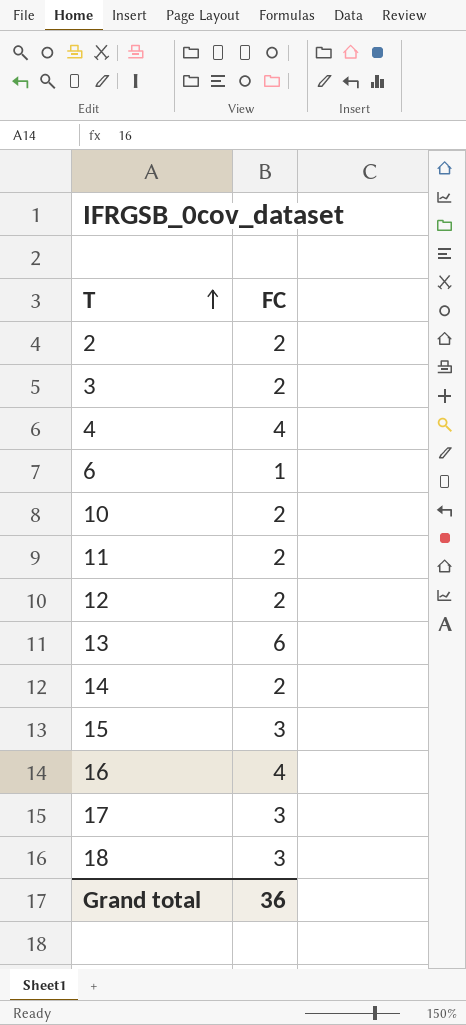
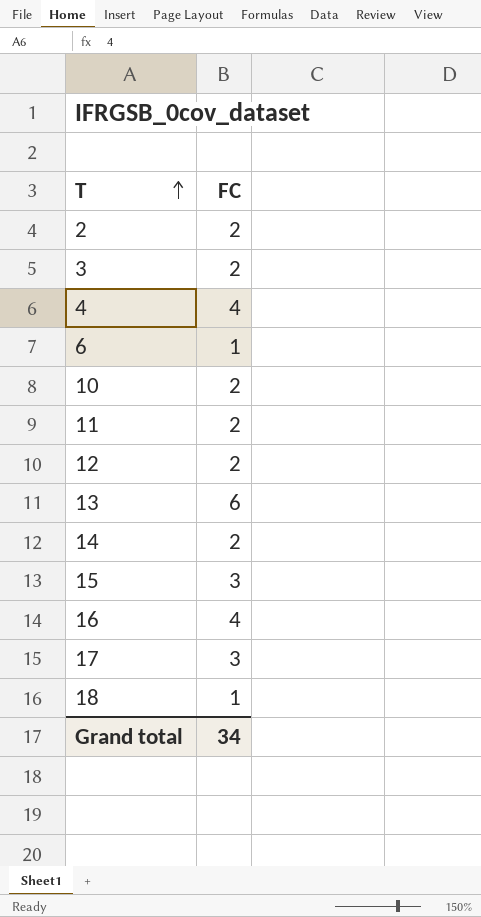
18 | FC: 3 -> 1
Grand total | FC: 36 -> 34

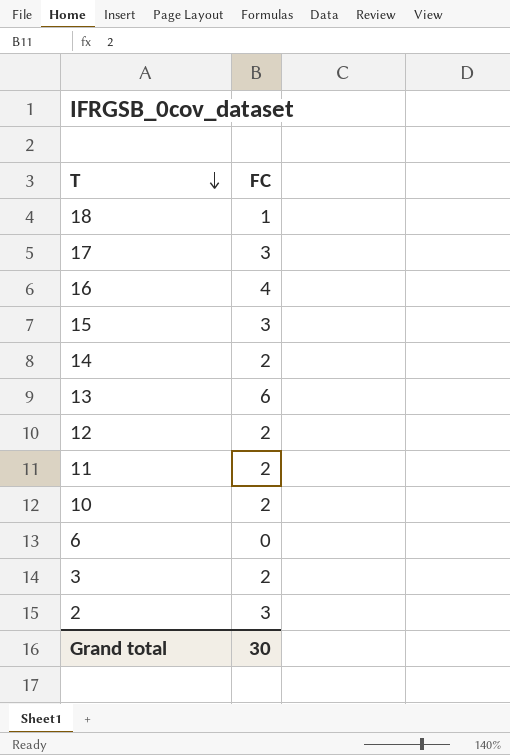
row order: T ascending -> T descending
row 4: 4 -> none
6 | FC: 1 -> 0
2 | FC: 2 -> 3
Grand total | FC: 34 -> 30

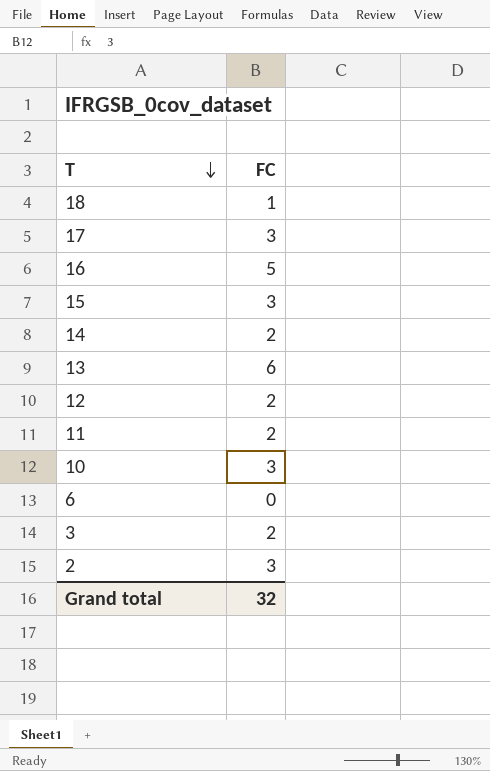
16 | FC: 4 -> 5
10 | FC: 2 -> 3
Grand total | FC: 30 -> 32

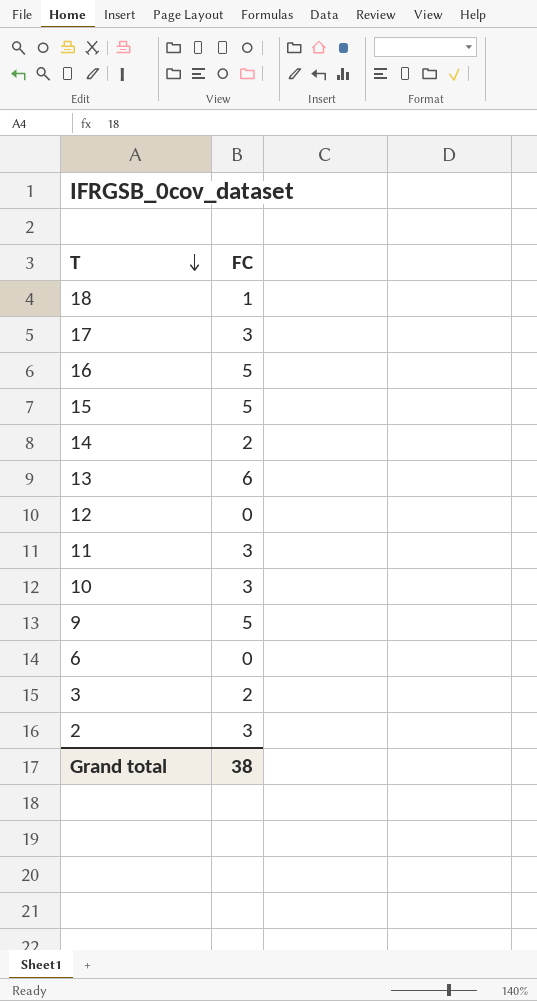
15 | FC: 3 -> 5
12 | FC: 2 -> 0
11 | FC: 2 -> 3
row 9: none -> 5
Grand total | FC: 32 -> 38

